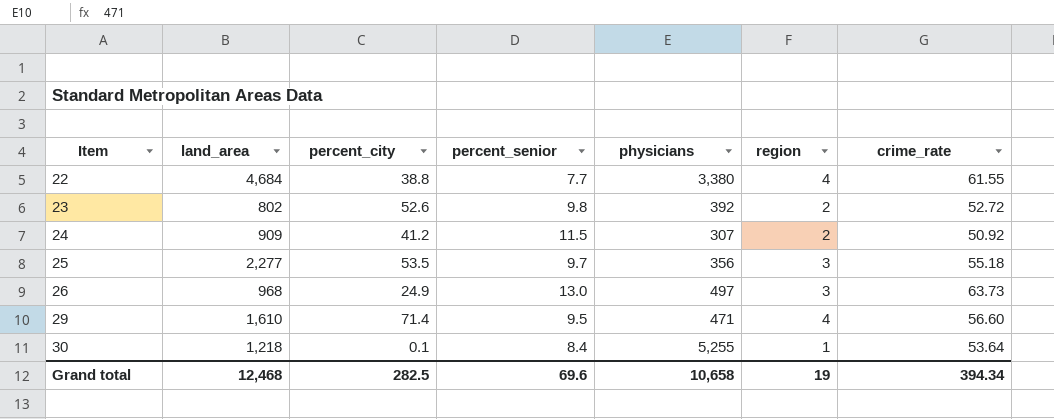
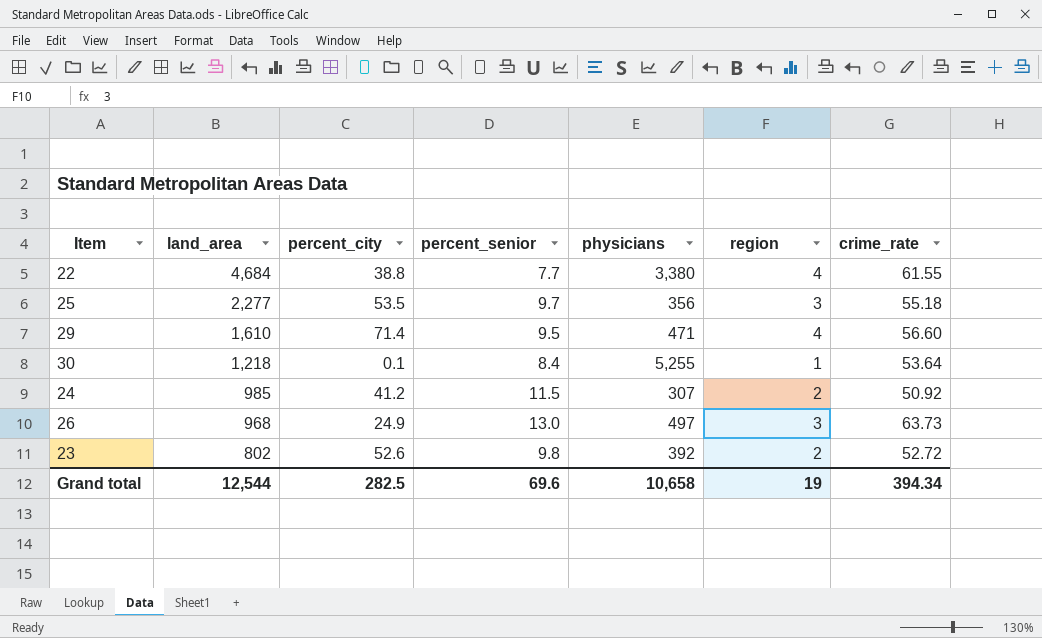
row order: Item ascending -> land_area descending
24 | land_area: 909 -> 985
Grand total | land_area: 12,468 -> 12,544

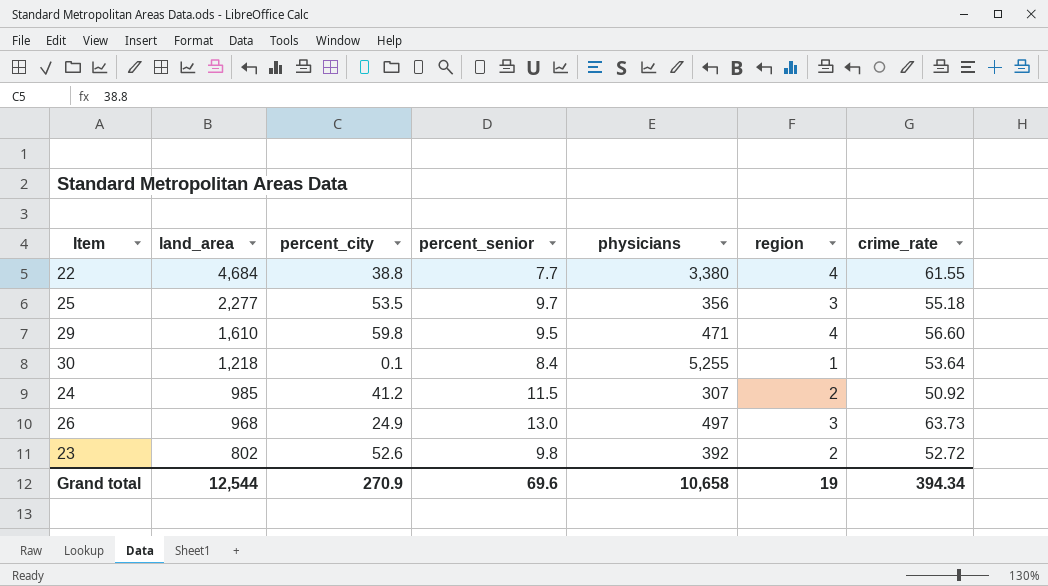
29 | percent_city: 71.4 -> 59.8
Grand total | percent_city: 282.5 -> 270.9

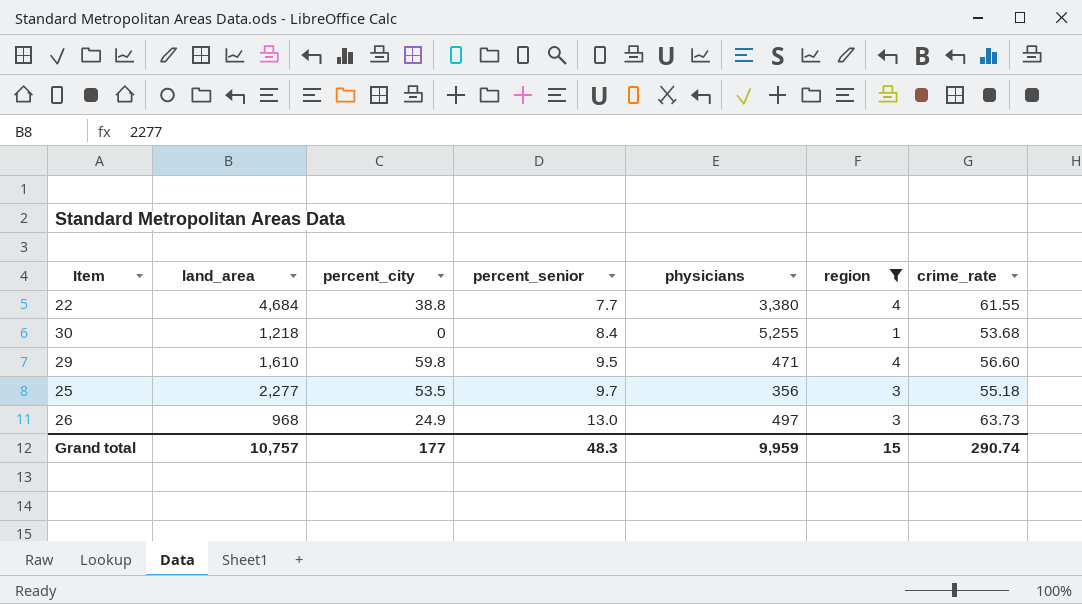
filter: none -> region != 2
row order: land_area descending -> percent_senior ascending
30 | percent_city: 0.1 -> 0
30 | crime_rate: 53.64 -> 53.68
Grand total | land_area: 12,544 -> 10,757
Grand total | percent_city: 270.9 -> 177
Grand total | percent_senior: 69.6 -> 48.3
Grand total | physicians: 10,658 -> 9,959
Grand total | region: 19 -> 15
Grand total | crime_rate: 394.34 -> 290.74

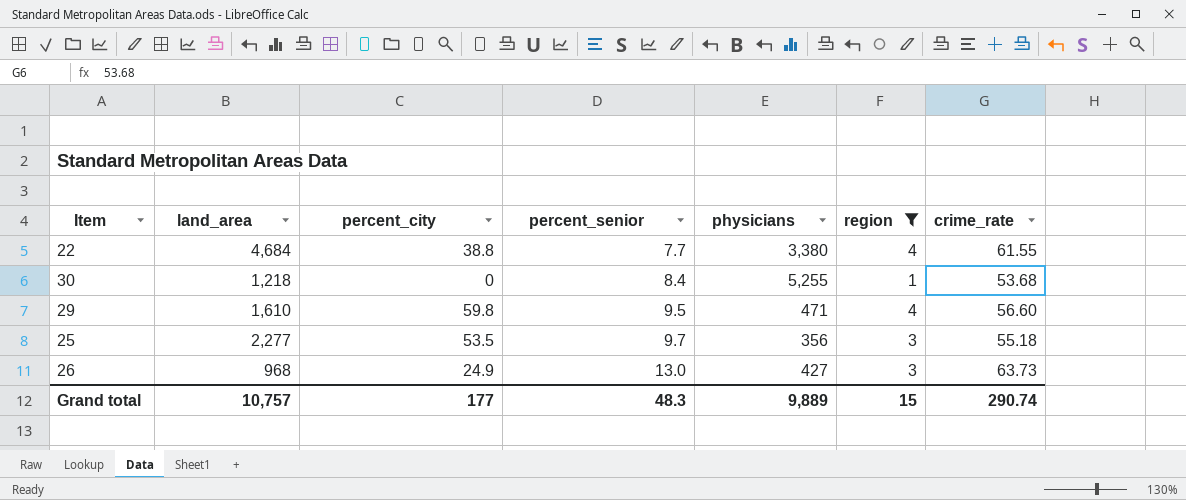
26 | physicians: 497 -> 427
Grand total | physicians: 9,959 -> 9,889

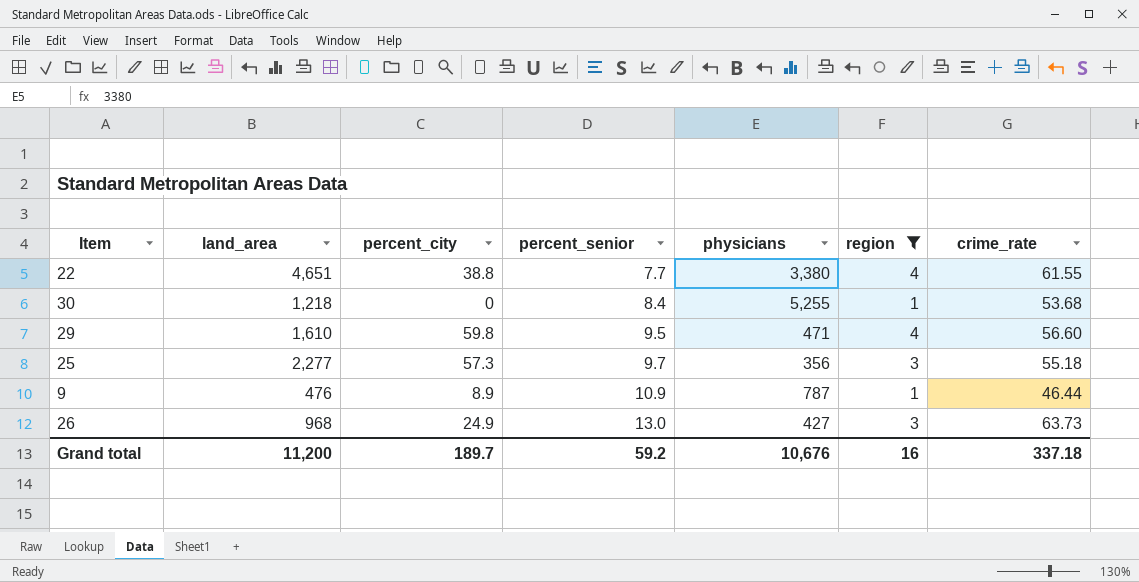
22 | land_area: 4,684 -> 4,651
25 | percent_city: 53.5 -> 57.3
row 9: none -> 476 | 8.9 | 10.9 | 787 | 1 | 46.44
Grand total | land_area: 10,757 -> 11,200
Grand total | percent_city: 177 -> 189.7
Grand total | percent_senior: 48.3 -> 59.2
Grand total | physicians: 9,889 -> 10,676
Grand total | region: 15 -> 16
Grand total | crime_rate: 290.74 -> 337.18

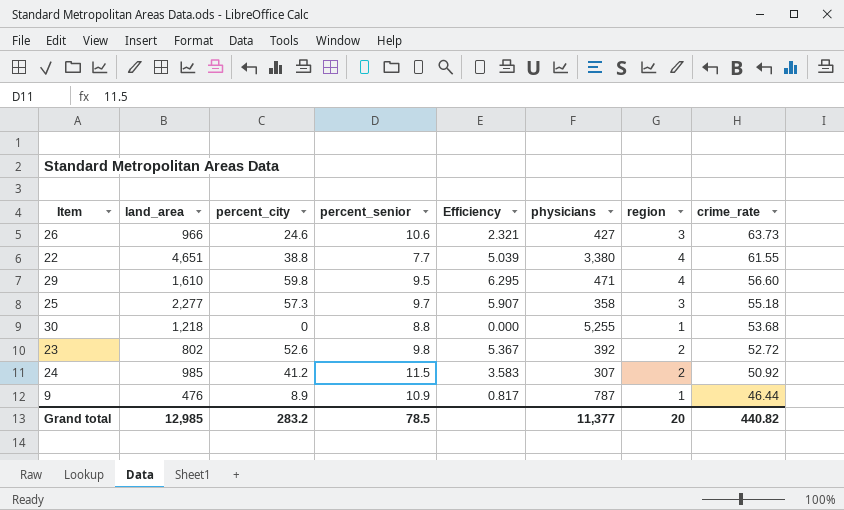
filter: region != 2 -> none
row order: percent_senior ascending -> crime_rate descending
column Efficiency | formula: none -> [percent_city] / [percent_senior]
26 | land_area: 968 -> 966
26 | percent_city: 24.9 -> 24.6
26 | percent_senior: 13.0 -> 10.6
25 | physicians: 356 -> 358
30 | percent_senior: 8.4 -> 8.8
Grand total | land_area: 11,200 -> 12,985
Grand total | percent_city: 189.7 -> 283.2
Grand total | percent_senior: 59.2 -> 78.5
Grand total | physicians: 10,676 -> 11,377
Grand total | region: 16 -> 20
Grand total | crime_rate: 337.18 -> 440.82

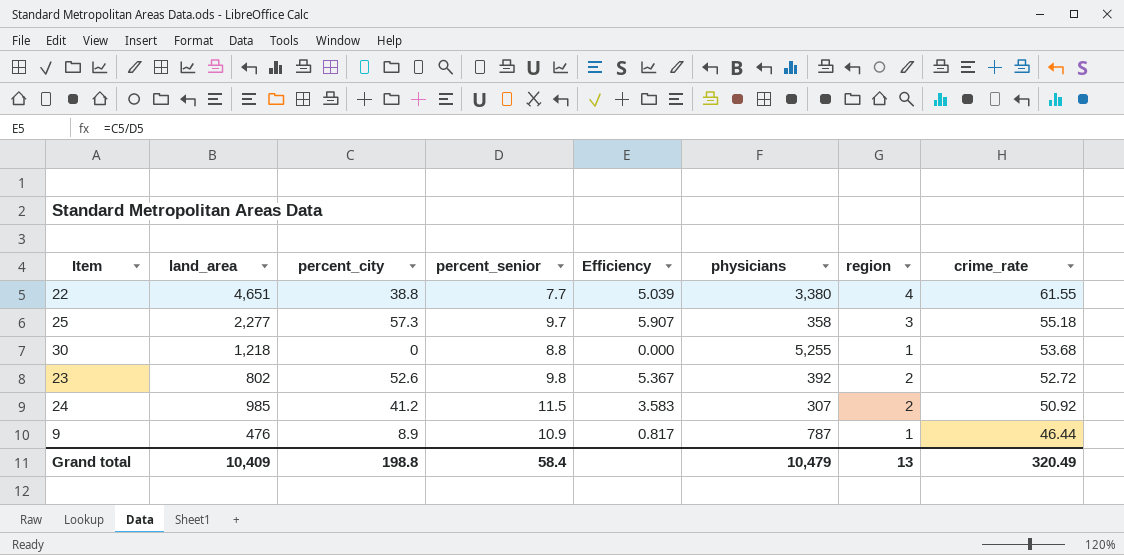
row 26: 966 | 24.6 | 10.6 | 2.321 | 427 | 3 | 63.73 -> none
row 29: 1,610 | 59.8 | 9.5 | 6.295 | 471 | 4 | 56.60 -> none
Grand total | land_area: 12,985 -> 10,409
Grand total | percent_city: 283.2 -> 198.8
Grand total | percent_senior: 78.5 -> 58.4
Grand total | physicians: 11,377 -> 10,479
Grand total | region: 20 -> 13
Grand total | crime_rate: 440.82 -> 320.49

